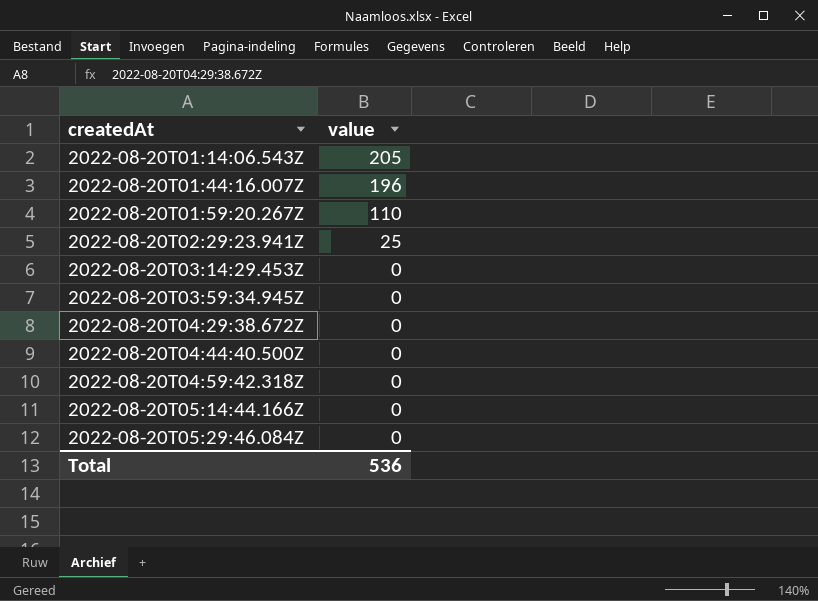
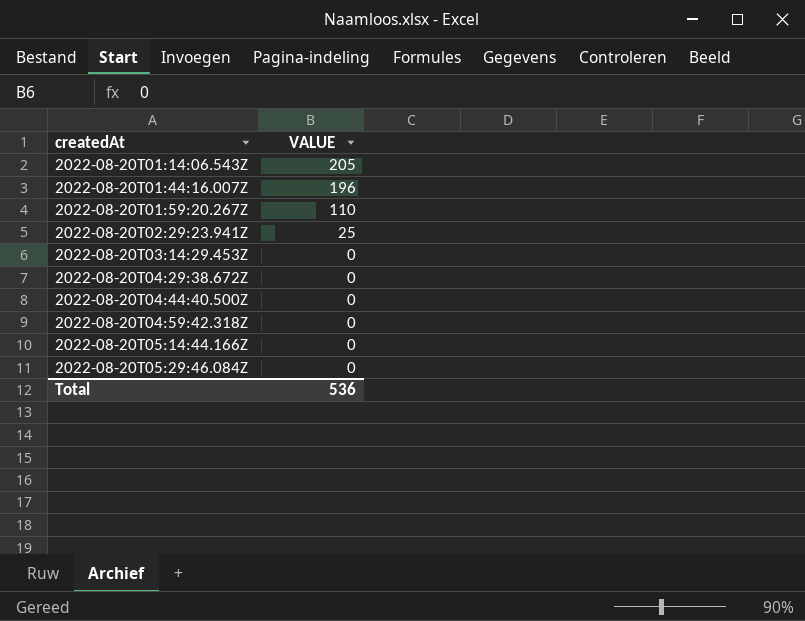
column name: value -> VALUE
row 2022-08-20T03:59:34.945Z: 0 -> none

